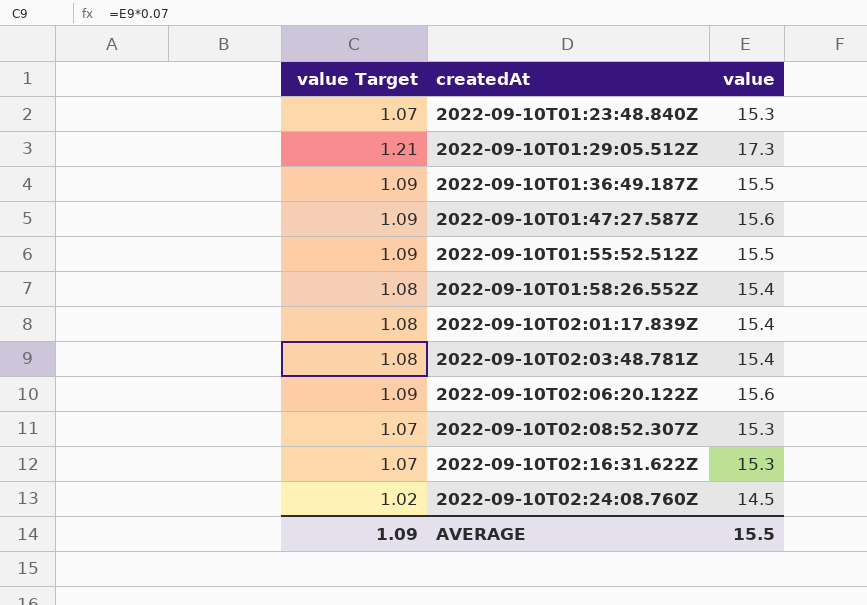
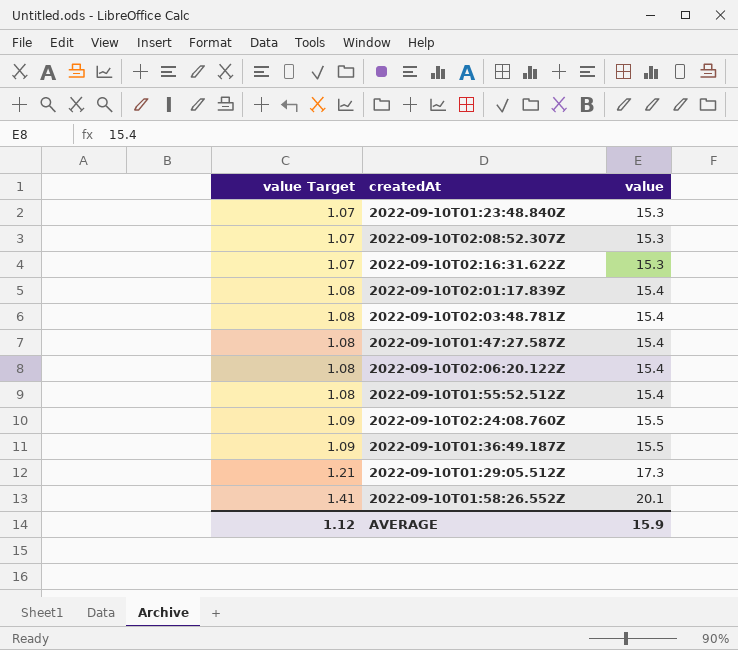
row order: createdAt ascending -> value Target ascending
2022-09-10T01:47:27.587Z | value Target: 1.09 -> 1.08
2022-09-10T01:47:27.587Z | value: 15.6 -> 15.4
2022-09-10T02:06:20.122Z | value Target: 1.09 -> 1.08
2022-09-10T02:06:20.122Z | value: 15.6 -> 15.4
2022-09-10T01:55:52.512Z | value Target: 1.09 -> 1.08
2022-09-10T01:55:52.512Z | value: 15.5 -> 15.4
2022-09-10T02:24:08.760Z | value Target: 1.02 -> 1.09
2022-09-10T02:24:08.760Z | value: 14.5 -> 15.5
2022-09-10T01:58:26.552Z | value Target: 1.08 -> 1.41
2022-09-10T01:58:26.552Z | value: 15.4 -> 20.1
AVERAGE | value Target: 1.09 -> 1.12
AVERAGE | value: 15.5 -> 15.9

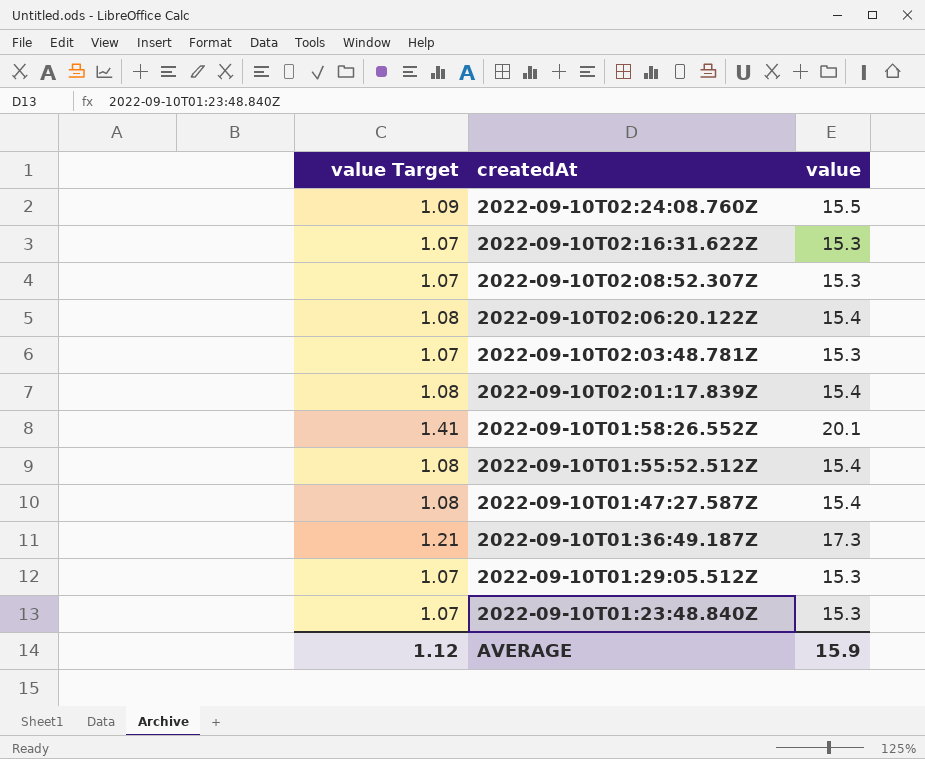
row order: value Target ascending -> createdAt descending
2022-09-10T02:03:48.781Z | value Target: 1.08 -> 1.07
2022-09-10T02:03:48.781Z | value: 15.4 -> 15.3
2022-09-10T01:36:49.187Z | value Target: 1.09 -> 1.21
2022-09-10T01:36:49.187Z | value: 15.5 -> 17.3
2022-09-10T01:29:05.512Z | value Target: 1.21 -> 1.07
2022-09-10T01:29:05.512Z | value: 17.3 -> 15.3

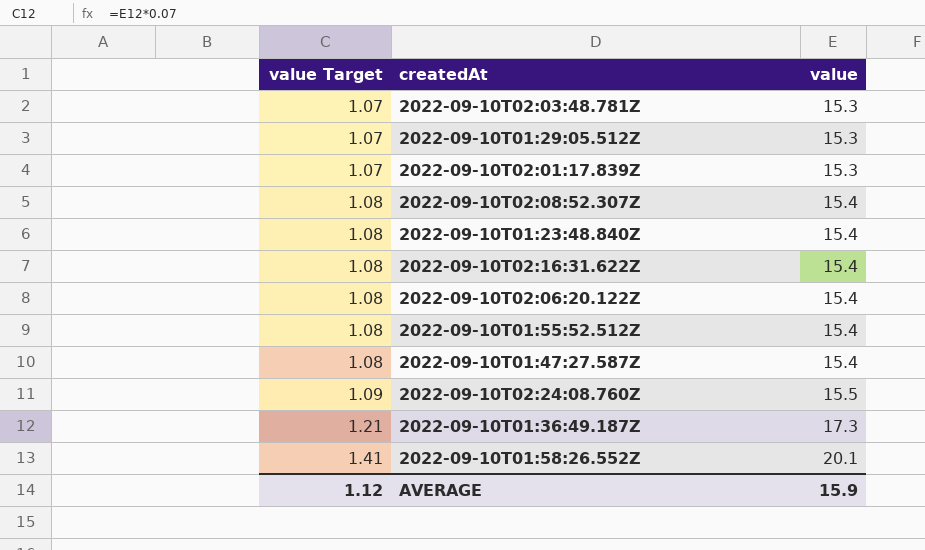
row order: createdAt descending -> value Target ascending
2022-09-10T02:01:17.839Z | value Target: 1.08 -> 1.07
2022-09-10T02:01:17.839Z | value: 15.4 -> 15.3
2022-09-10T02:08:52.307Z | value Target: 1.07 -> 1.08
2022-09-10T02:08:52.307Z | value: 15.3 -> 15.4
2022-09-10T01:23:48.840Z | value Target: 1.07 -> 1.08
2022-09-10T01:23:48.840Z | value: 15.3 -> 15.4
2022-09-10T02:16:31.622Z | value Target: 1.07 -> 1.08
2022-09-10T02:16:31.622Z | value: 15.3 -> 15.4

